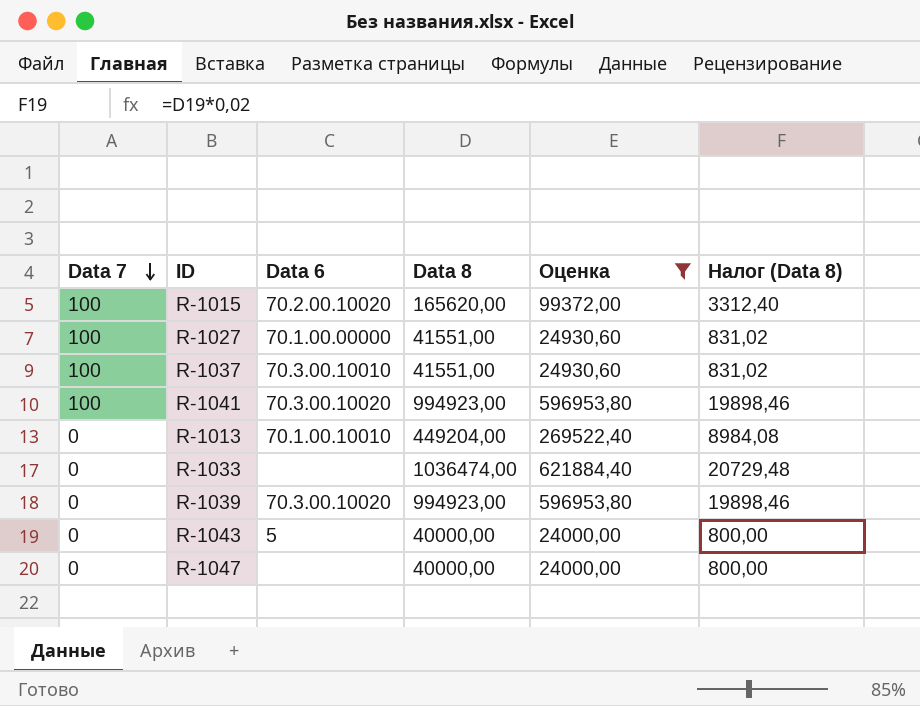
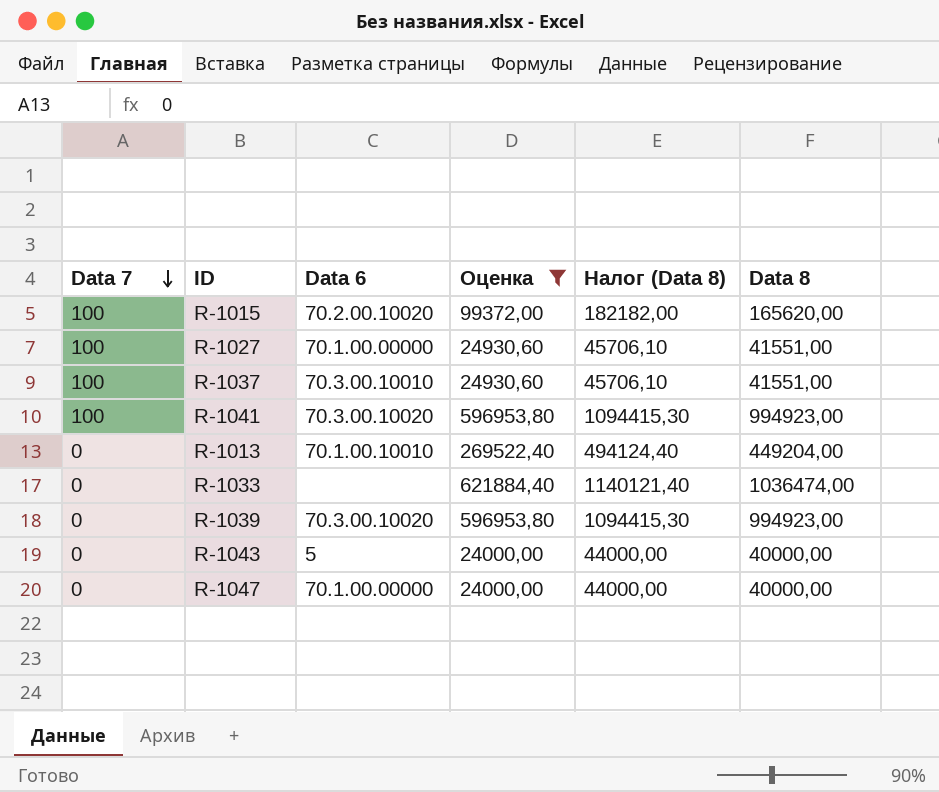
column Налог (Data 8) | formula: [Data 8] * 0,02 -> [Data 8] * 1,1
column Data 8 | position: 4 -> 6
R-1047 | Data 6: none -> 70.1.00.00000

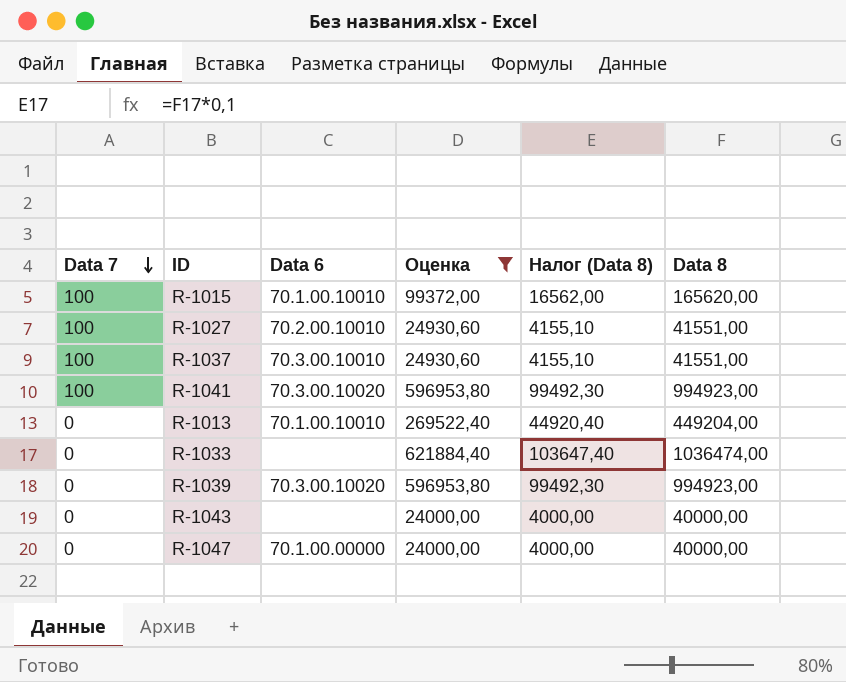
column Налог (Data 8) | formula: [Data 8] * 1,1 -> [Data 8] * 0,1
R-1015 | Data 6: 70.2.00.10020 -> 70.1.00.10010
R-1027 | Data 6: 70.1.00.00000 -> 70.2.00.10010
R-1043 | Data 6: 5 -> none

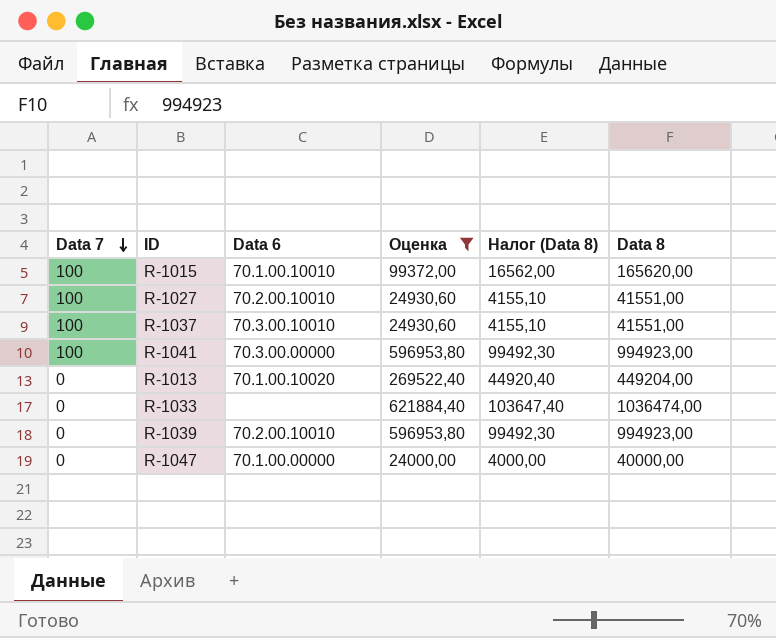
row R-1043: 0 | none | 24000,00 | 4000,00 | 40000,00 -> none
R-1041 | Data 6: 70.3.00.10020 -> 70.3.00.00000
R-1013 | Data 6: 70.1.00.10010 -> 70.1.00.10020
R-1039 | Data 6: 70.3.00.10020 -> 70.2.00.10010

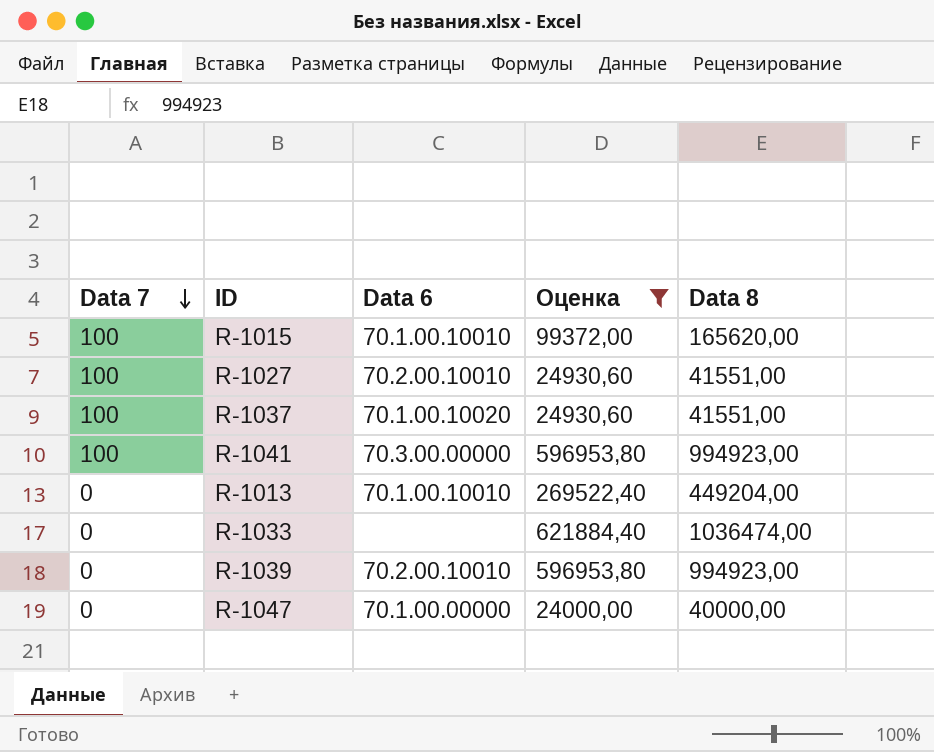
column Налог (Data 8) | formula: [Data 8] * 0,1 -> none
R-1037 | Data 6: 70.3.00.10010 -> 70.1.00.10020
R-1013 | Data 6: 70.1.00.10020 -> 70.1.00.10010

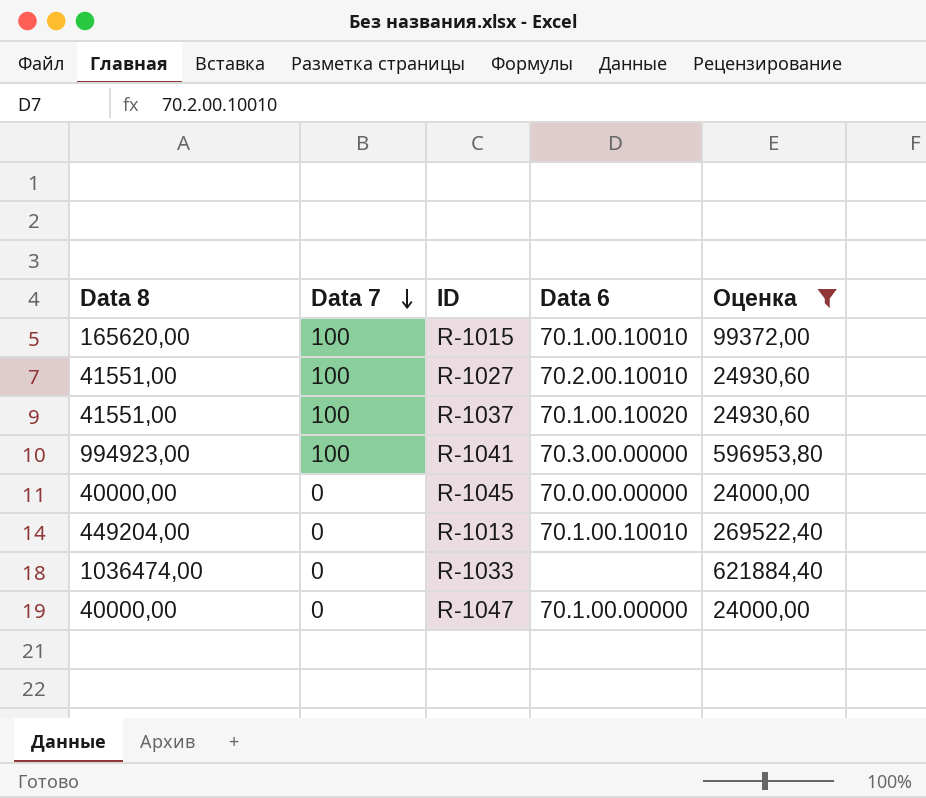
column Data 8 | position: 5 -> 1
row R-1039: 0 | 70.2.00.10010 | 596953,80 | 994923,00 -> none
row R-1045: none -> 40000,00 | 0 | 70.0.00.00000 | 24000,00

